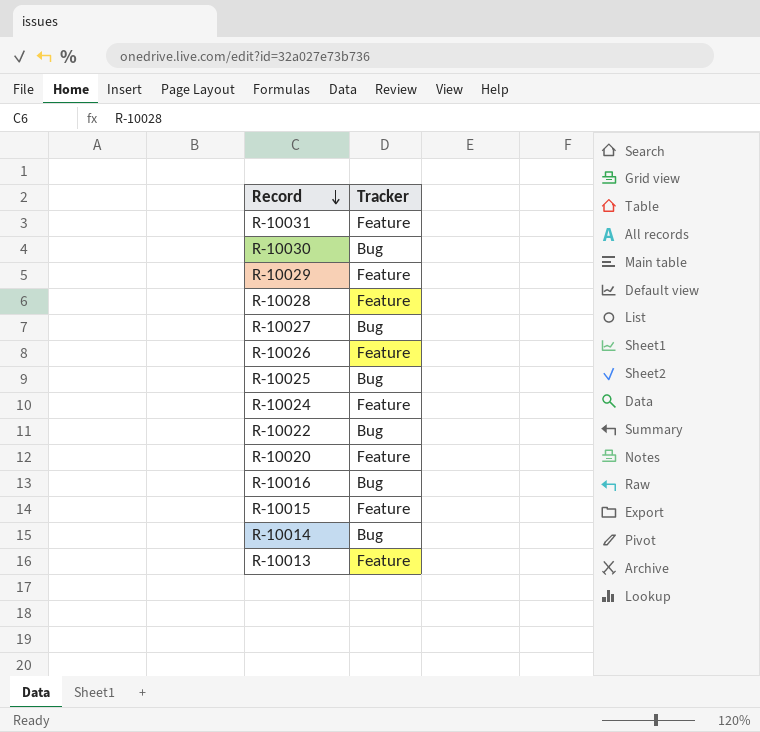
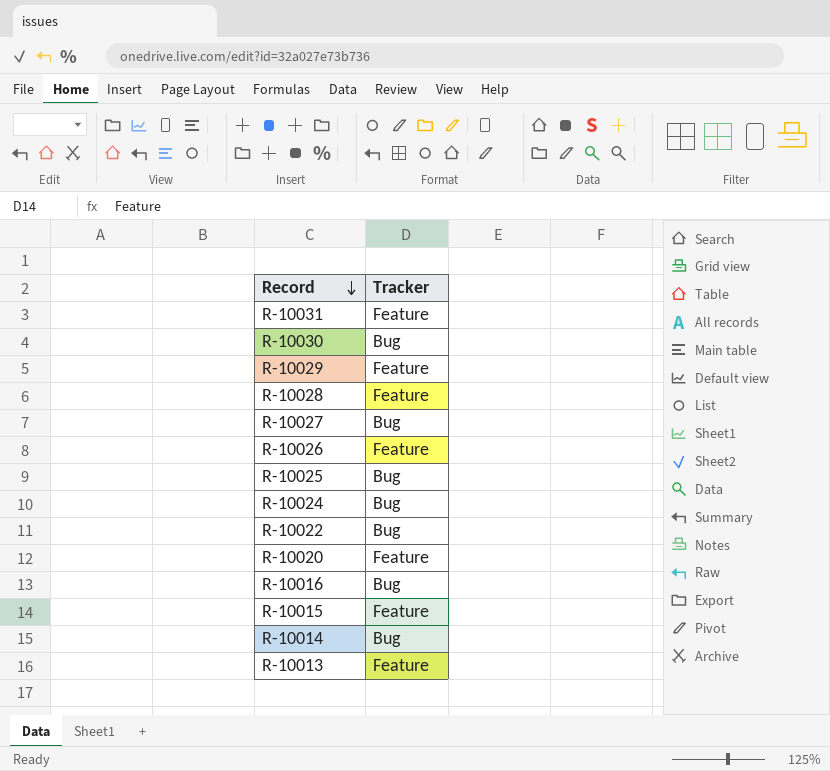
R-10024 | Tracker: Feature -> Bug

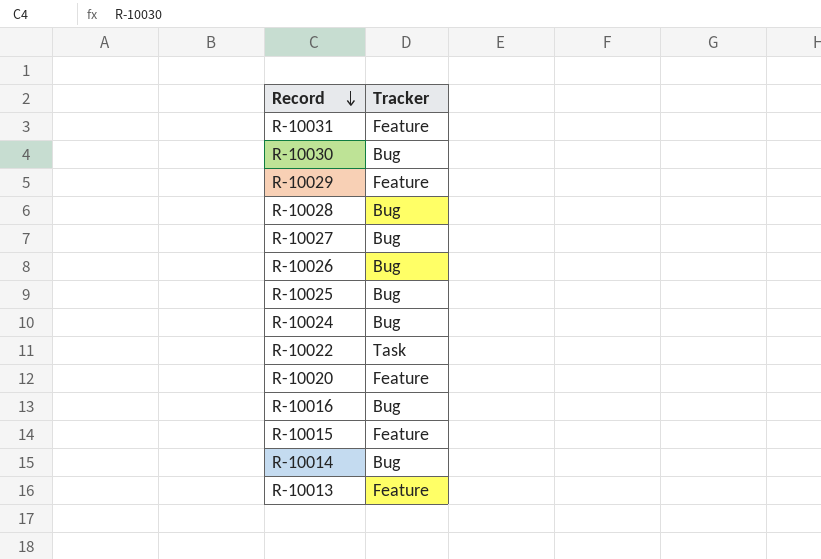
R-10028 | Tracker: Feature -> Bug
R-10026 | Tracker: Feature -> Bug
R-10022 | Tracker: Bug -> Task

